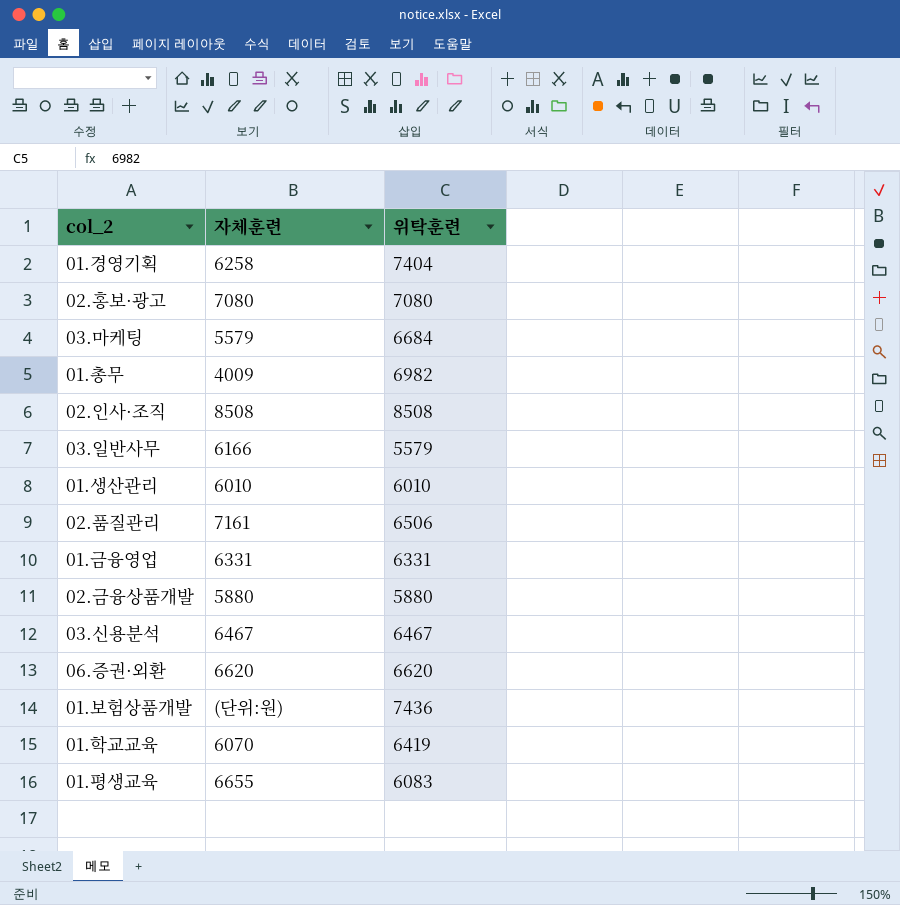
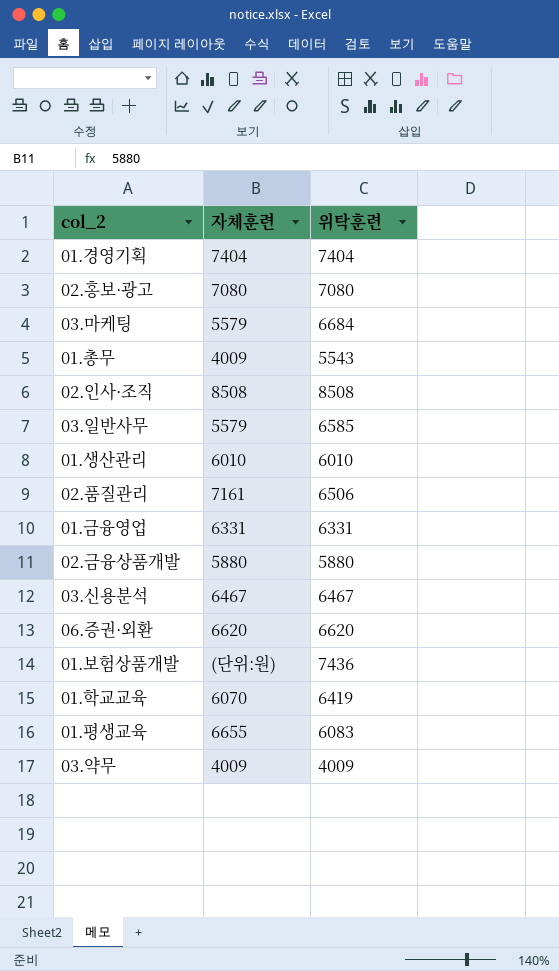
01.경영기획 | 자체훈련: 6258 -> 7404
01.총무 | 위탁훈련: 6982 -> 5543
03.일반사무 | 자체훈련: 6166 -> 5579
03.일반사무 | 위탁훈련: 5579 -> 6585
row 03.약무: none -> 4009 | 4009

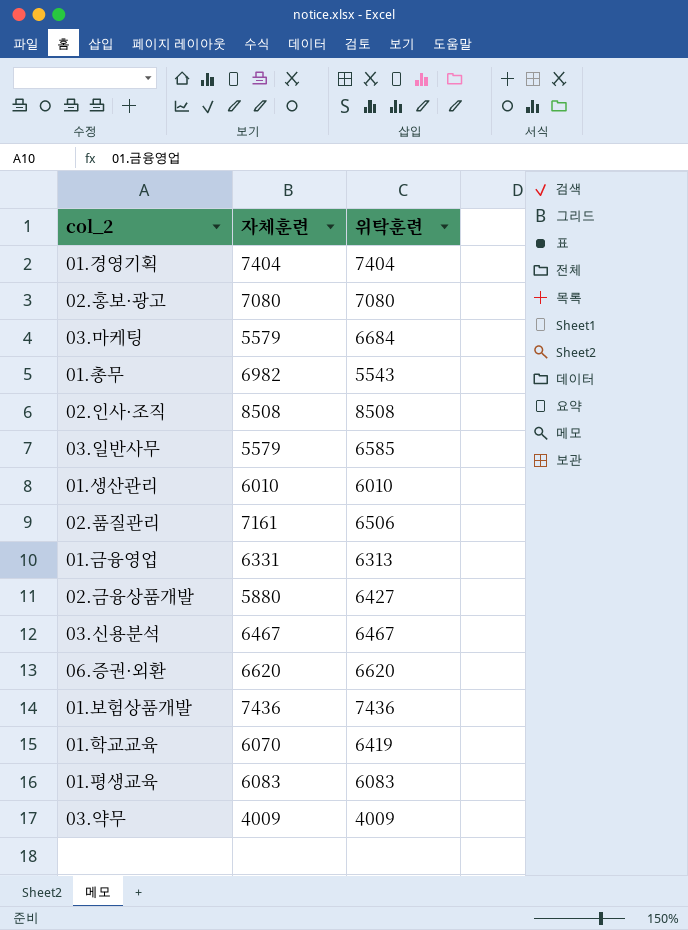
01.총무 | 자체훈련: 4009 -> 6982
01.금융영업 | 위탁훈련: 6331 -> 6313
02.금융상품개발 | 위탁훈련: 5880 -> 6427
01.보험상품개발 | 자체훈련: (단위:원) -> 7436
01.평생교육 | 자체훈련: 6655 -> 6083

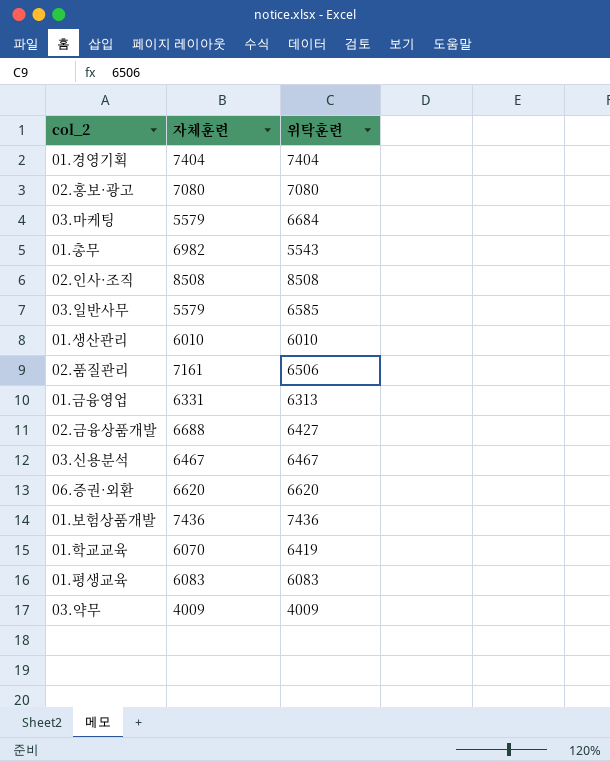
02.금융상품개발 | 자체훈련: 5880 -> 6688

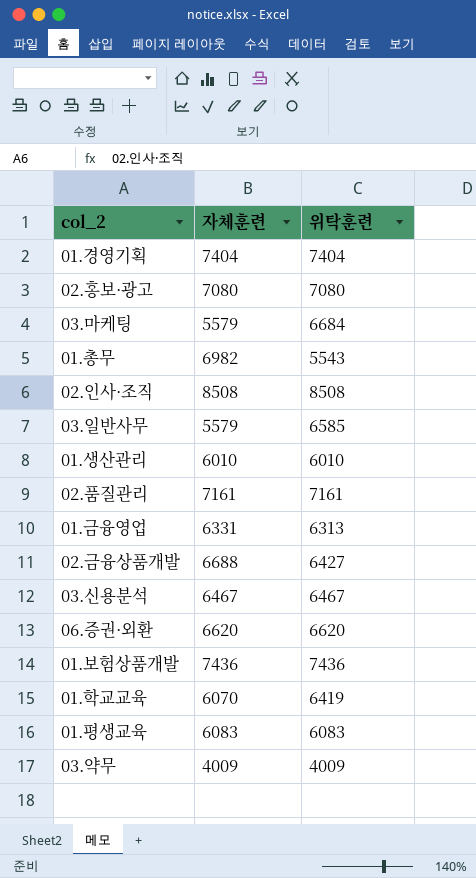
02.품질관리 | 위탁훈련: 6506 -> 7161

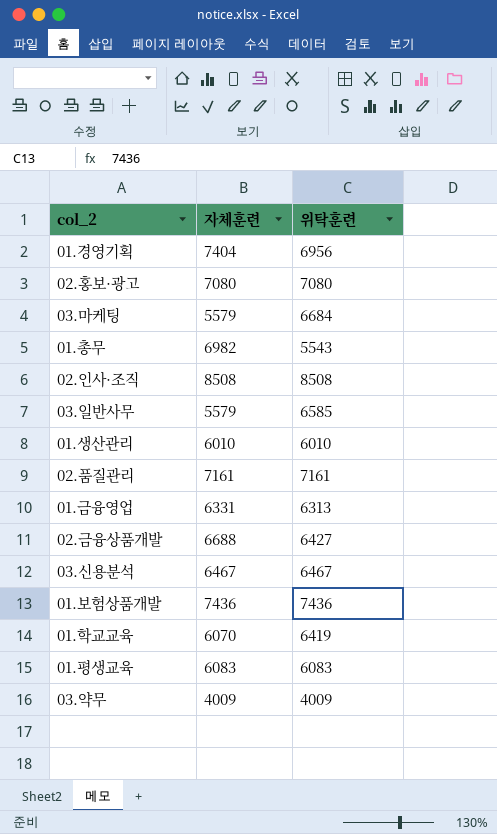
row 06.증권·외환: 6620 | 6620 -> none
01.경영기획 | 위탁훈련: 7404 -> 6956

